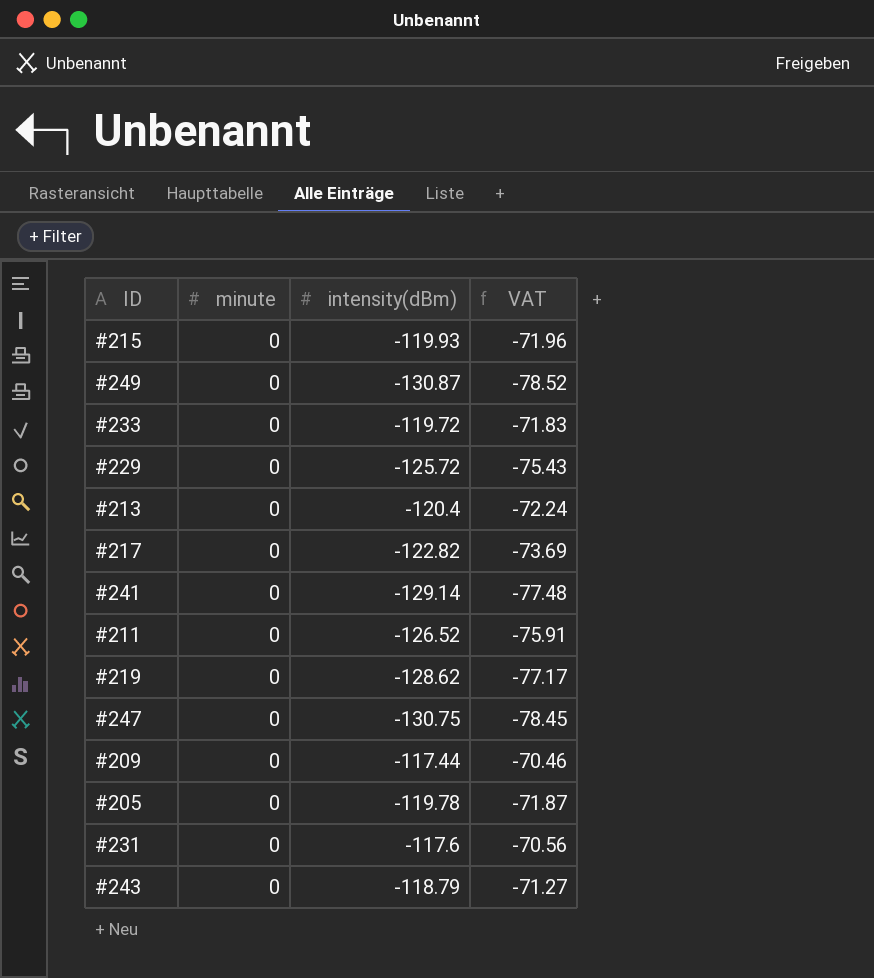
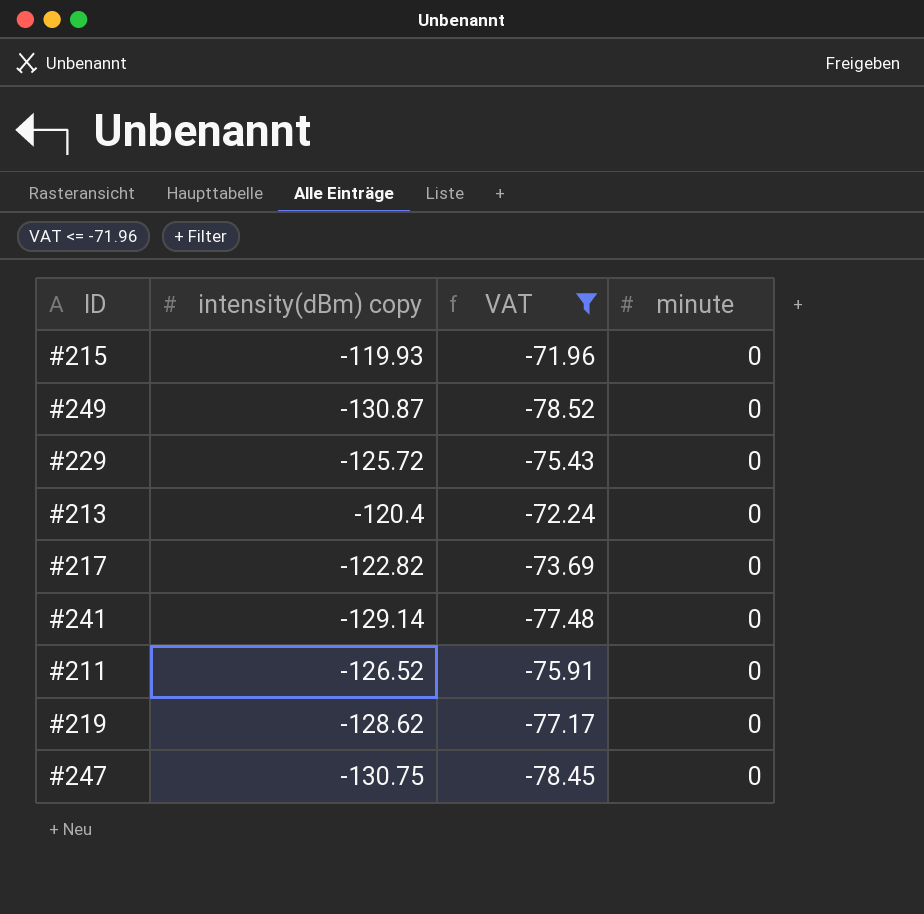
filter: none -> VAT <= -71.96
column name: intensity(dBm) -> intensity(dBm) copy
column minute | position: 2 -> 4

